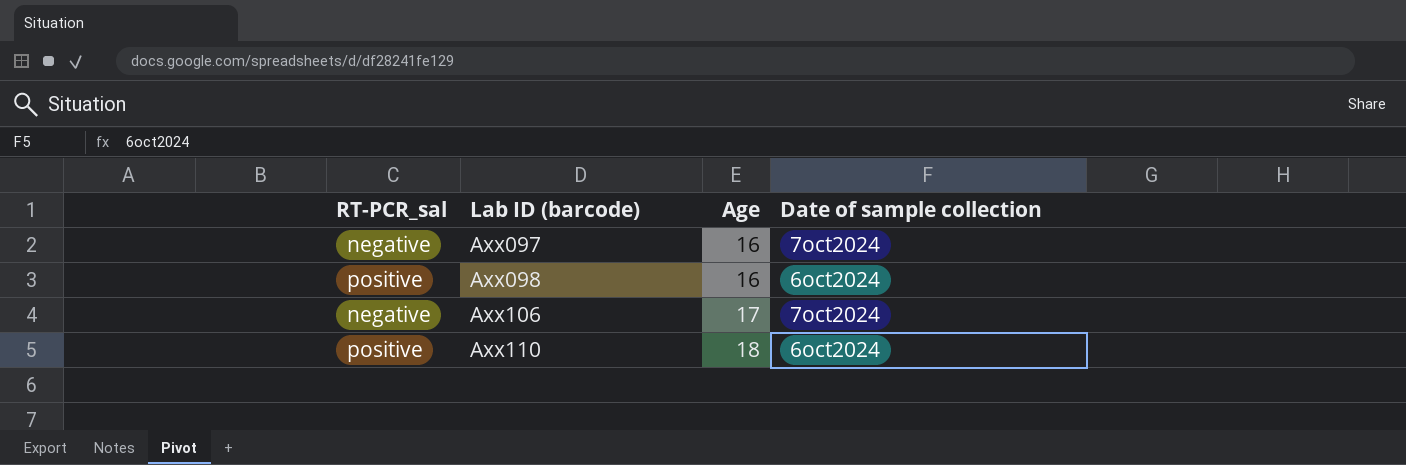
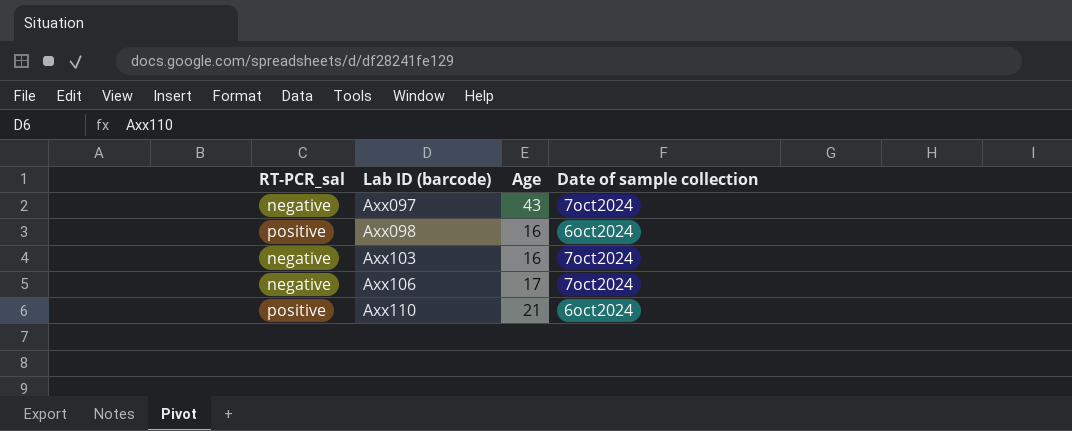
Axx097 | Age: 16 -> 43
row Axx103: none -> negative | 16 | 7oct2024
Axx110 | Age: 18 -> 21

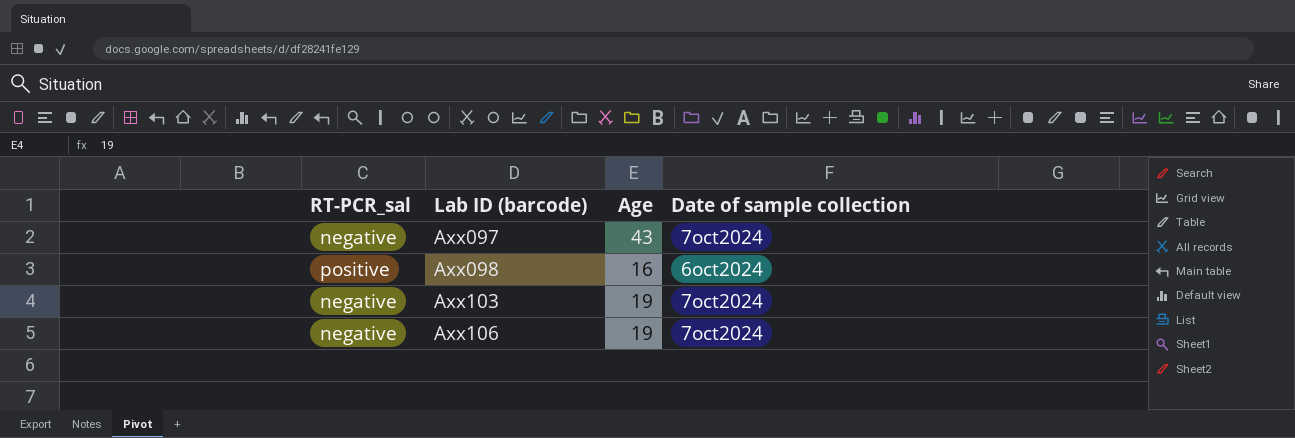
row Axx110: positive | 21 | 6oct2024 -> none
Axx103 | Age: 16 -> 19
Axx106 | Age: 17 -> 19

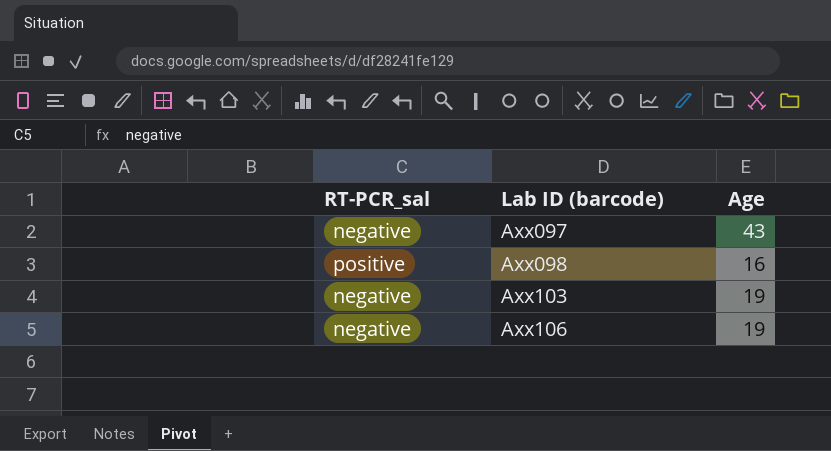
column Date of sample collection | position: 4 -> none

